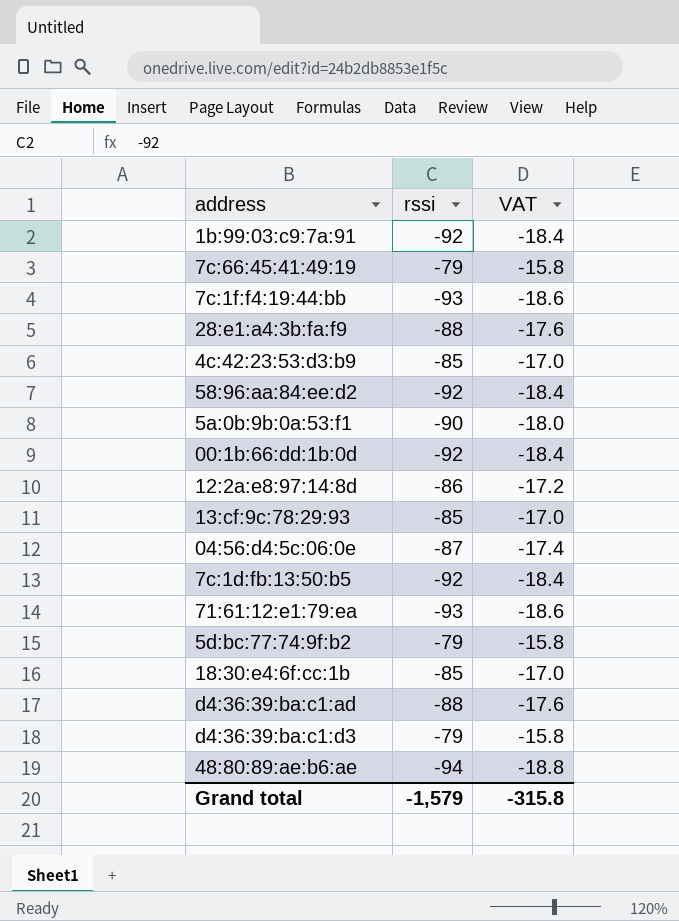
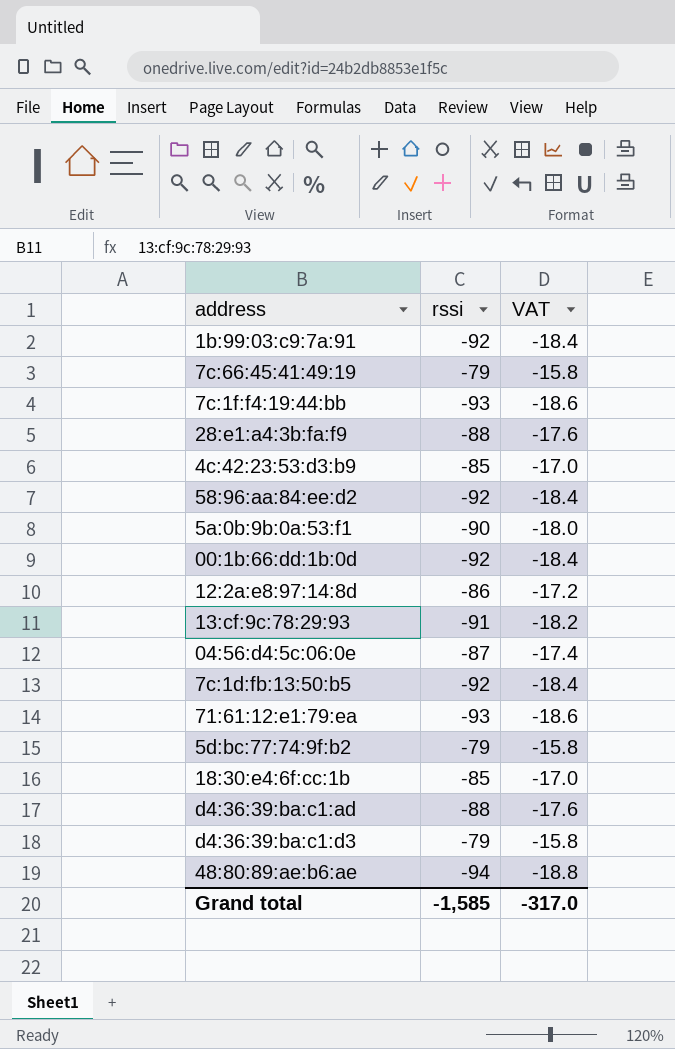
13:cf:9c:78:29:93 | rssi: -85 -> -91
13:cf:9c:78:29:93 | VAT: -17.0 -> -18.2
Grand total | rssi: -1,579 -> -1,585
Grand total | VAT: -315.8 -> -317.0

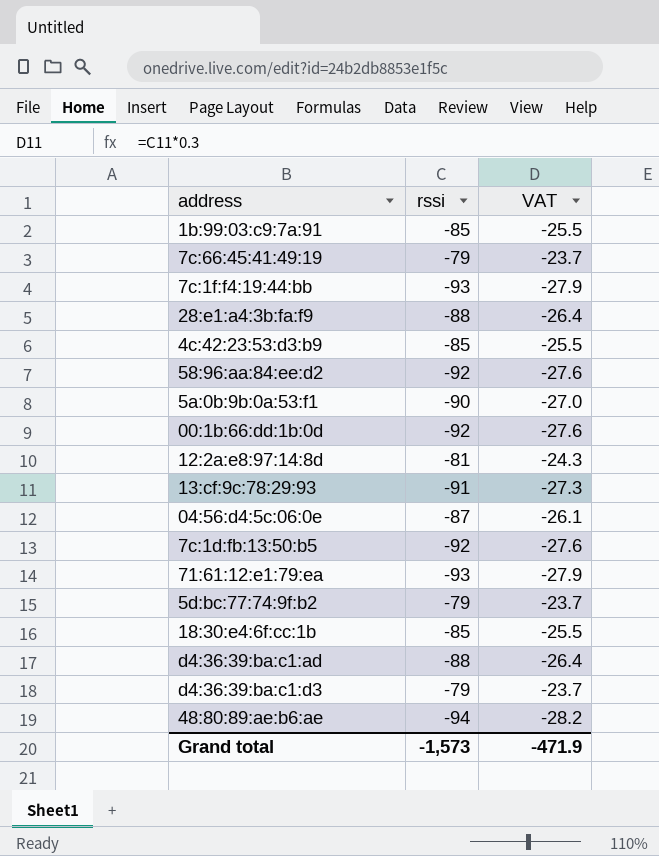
column VAT | formula: [rssi] * 0.2 -> [rssi] * 0.3
1b:99:03:c9:7a:91 | rssi: -92 -> -85
12:2a:e8:97:14:8d | rssi: -86 -> -81
Grand total | rssi: -1,585 -> -1,573
Grand total | VAT: -317.0 -> -471.9

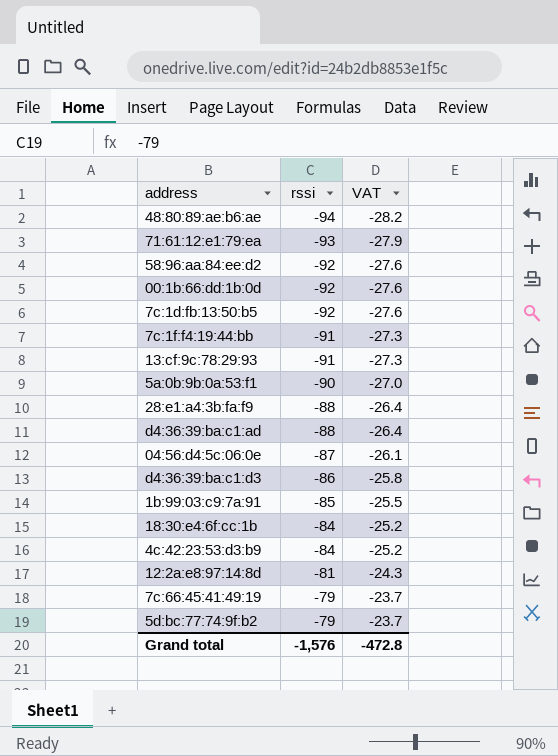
row order: none -> rssi ascending
7c:1f:f4:19:44:bb | rssi: -93 -> -91
7c:1f:f4:19:44:bb | VAT: -27.9 -> -27.3
d4:36:39:ba:c1:d3 | rssi: -79 -> -86
d4:36:39:ba:c1:d3 | VAT: -23.7 -> -25.8
18:30:e4:6f:cc:1b | rssi: -85 -> -84
18:30:e4:6f:cc:1b | VAT: -25.5 -> -25.2
4c:42:23:53:d3:b9 | rssi: -85 -> -84
4c:42:23:53:d3:b9 | VAT: -25.5 -> -25.2
Grand total | rssi: -1,573 -> -1,576
Grand total | VAT: -471.9 -> -472.8

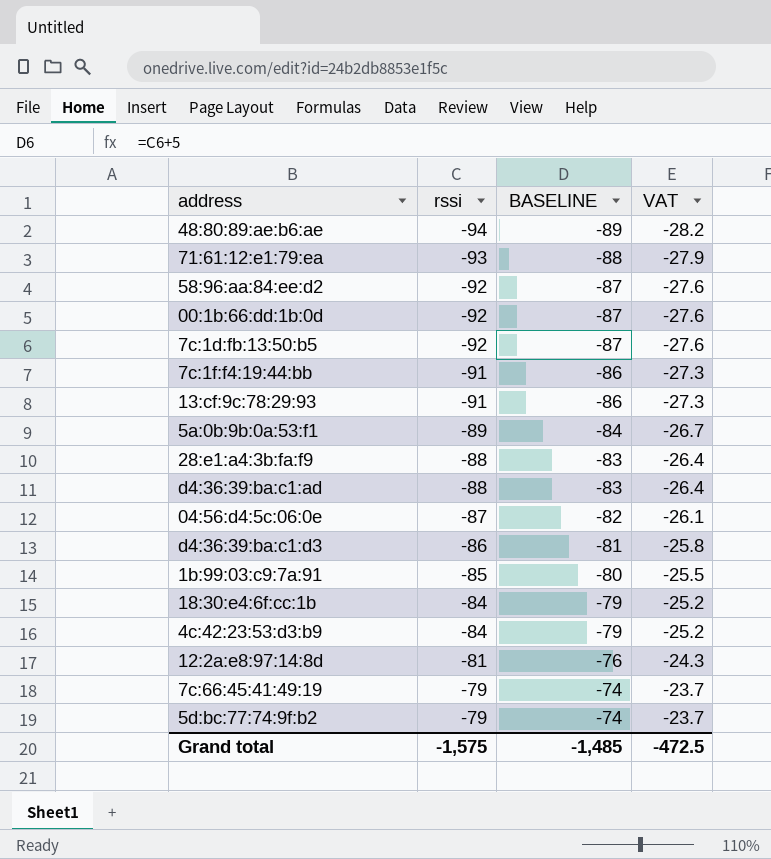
column BASELINE | formula: none -> [rssi] + 5
5a:0b:9b:0a:53:f1 | rssi: -90 -> -89
5a:0b:9b:0a:53:f1 | VAT: -27.0 -> -26.7
Grand total | rssi: -1,576 -> -1,575
Grand total | VAT: -472.8 -> -472.5

